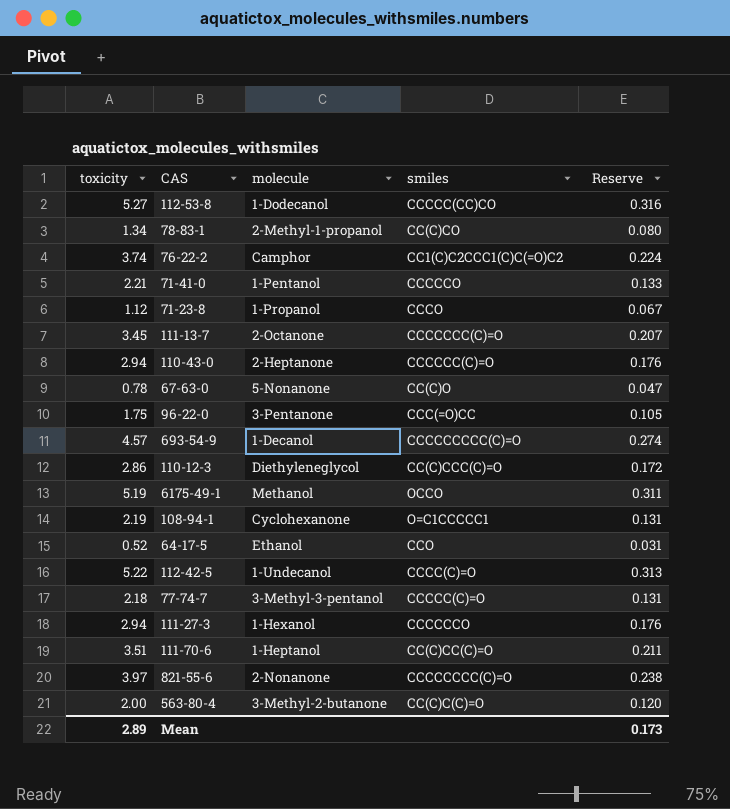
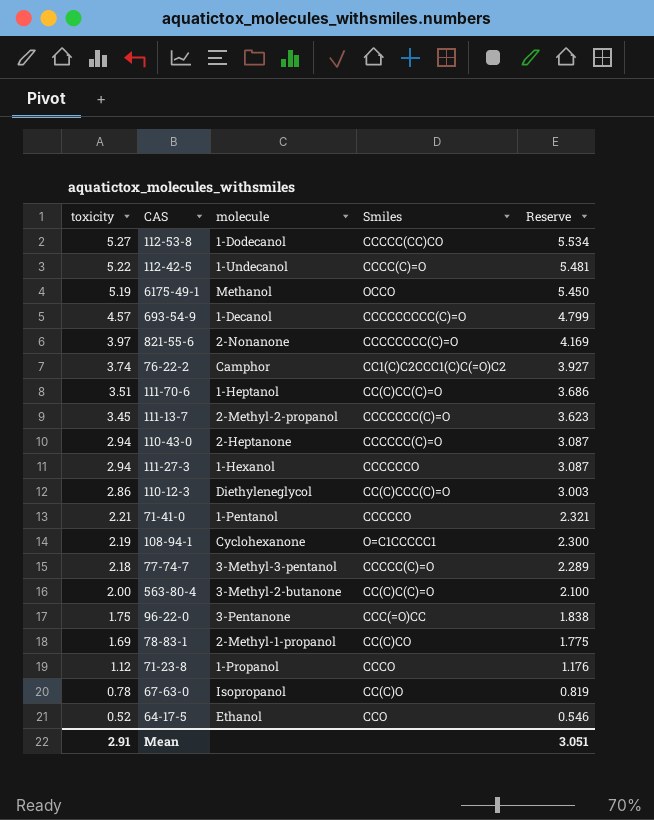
row order: none -> toxicity descending
column name: smiles -> Smiles
column Reserve | formula: [toxicity] * 0.06 -> [toxicity] * 1.05
111-13-7 | molecule: 2-Octanone -> 2-Methyl-2-propanol
78-83-1 | toxicity: 1.34 -> 1.69
67-63-0 | molecule: 5-Nonanone -> Isopropanol
Mean | toxicity: 2.89 -> 2.91
Mean | Reserve: 0.173 -> 3.051

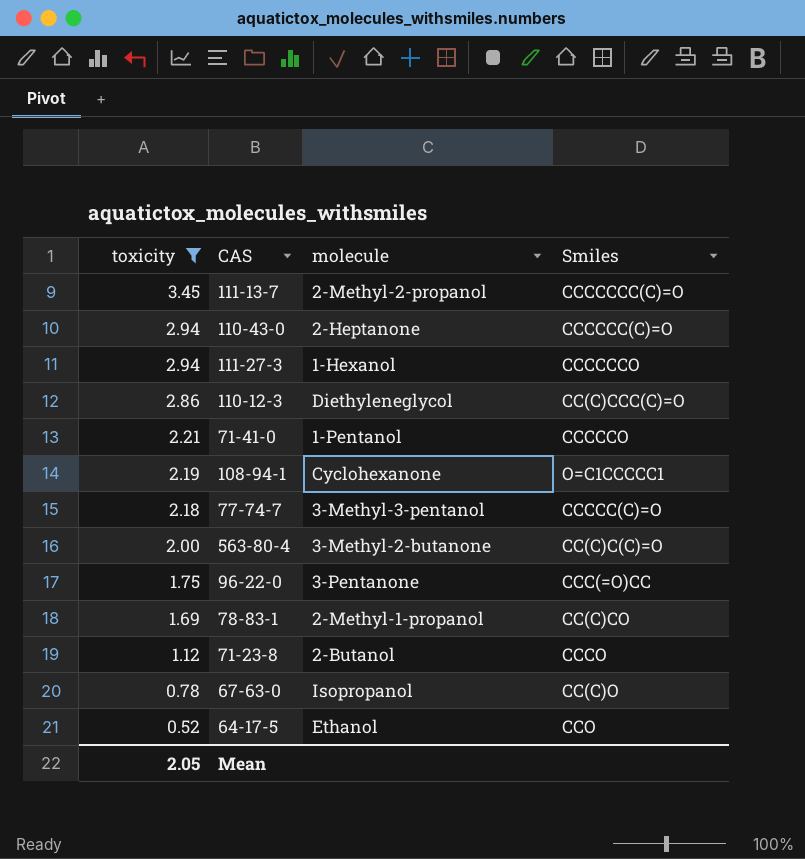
filter: none -> toxicity <= 3.45
column Reserve | formula: [toxicity] * 1.05 -> none
71-23-8 | molecule: 1-Propanol -> 2-Butanol
Mean | toxicity: 2.91 -> 2.05

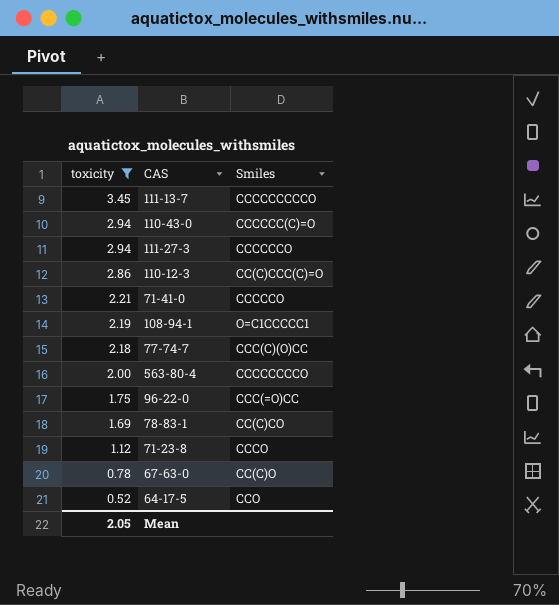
column molecule | position: 3 -> none
111-13-7 | Smiles: CCCCCCC(C)=O -> CCCCCCCCCO
77-74-7 | Smiles: CCCCC(C)=O -> CCC(C)(O)CC
563-80-4 | Smiles: CC(C)C(C)=O -> CCCCCCCCO

